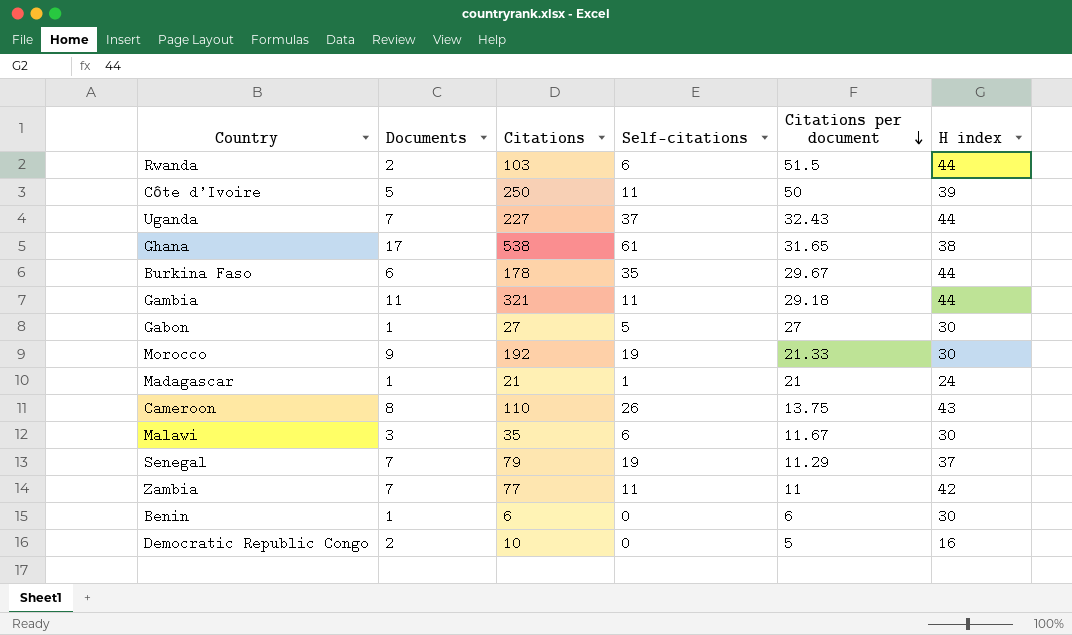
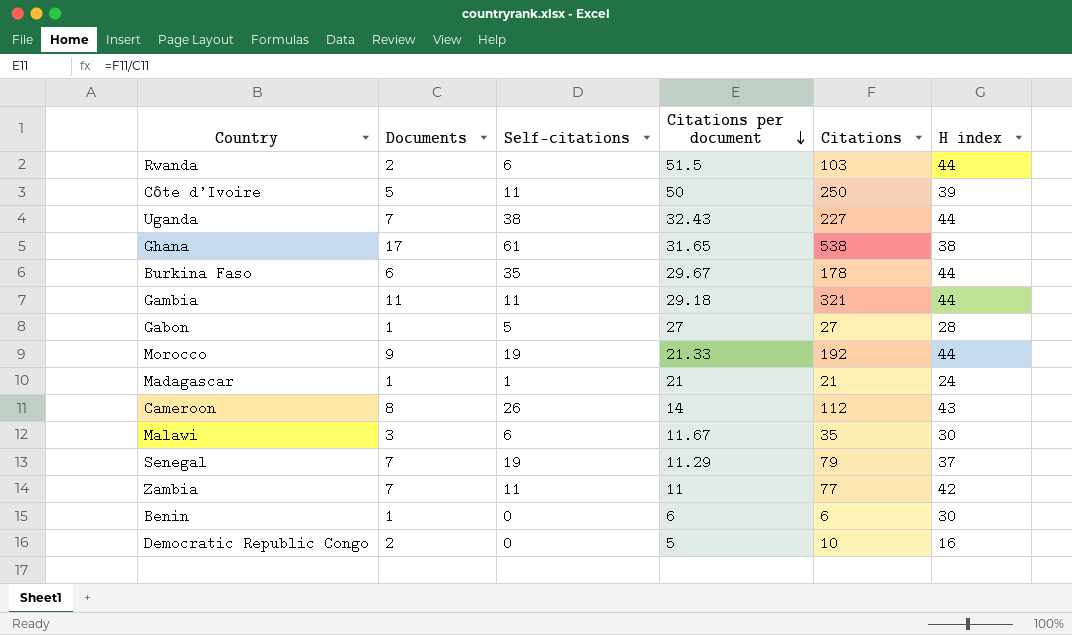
column Citations | position: 3 -> 5
Uganda | Self-citations: 37 -> 38
Gabon | H index: 30 -> 28
Morocco | H index: 30 -> 44
Cameroon | Citations per document: 13.75 -> 14
Cameroon | Citations: 110 -> 112

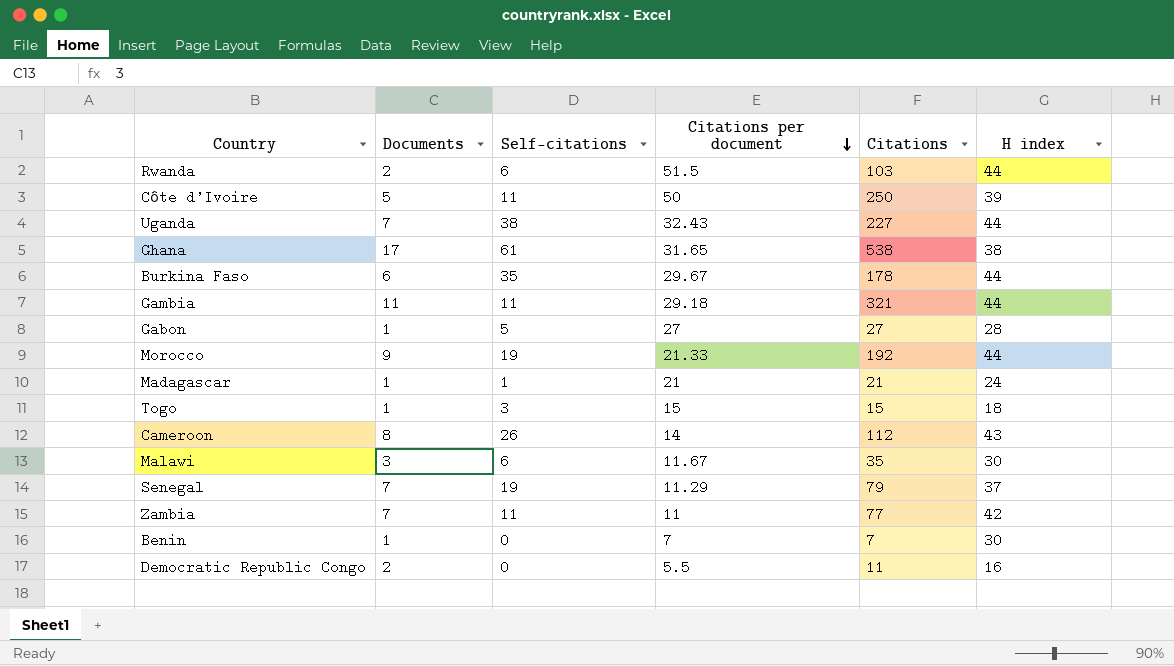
row Togo: none -> 1 | 3 | 15 | 15 | 18
Benin | Citations per document: 6 -> 7
Benin | Citations: 6 -> 7
Democratic Republic Congo | Citations per document: 5 -> 5.5
Democratic Republic Congo | Citations: 10 -> 11

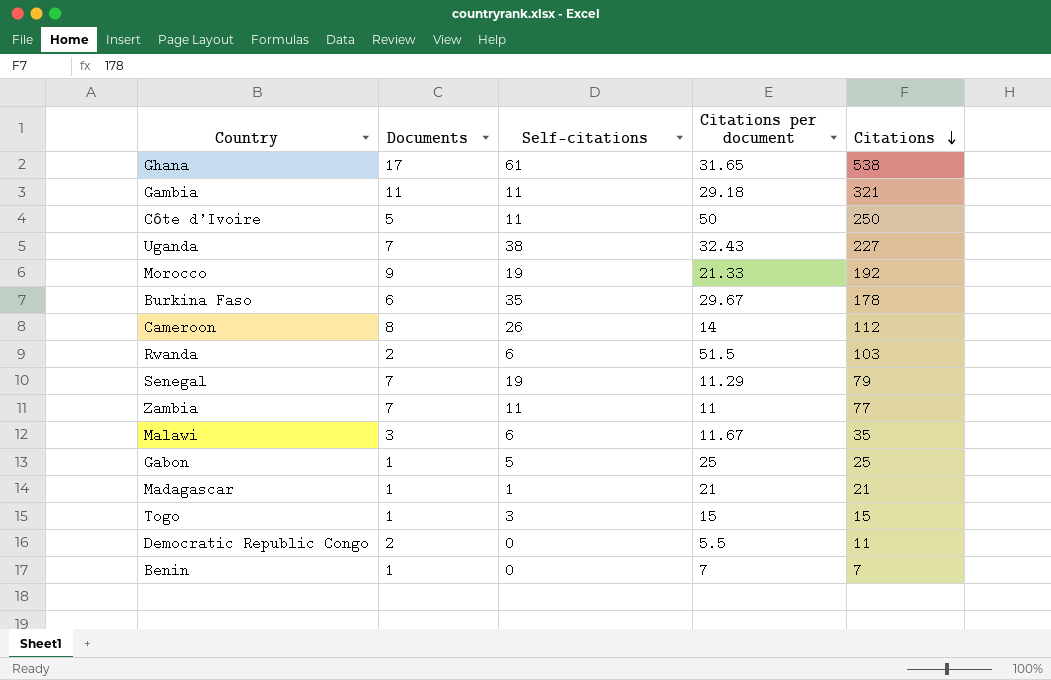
row order: Citations per document descending -> Citations descending
column H index | position: 6 -> none
Gabon | Citations per document: 27 -> 25
Gabon | Citations: 27 -> 25

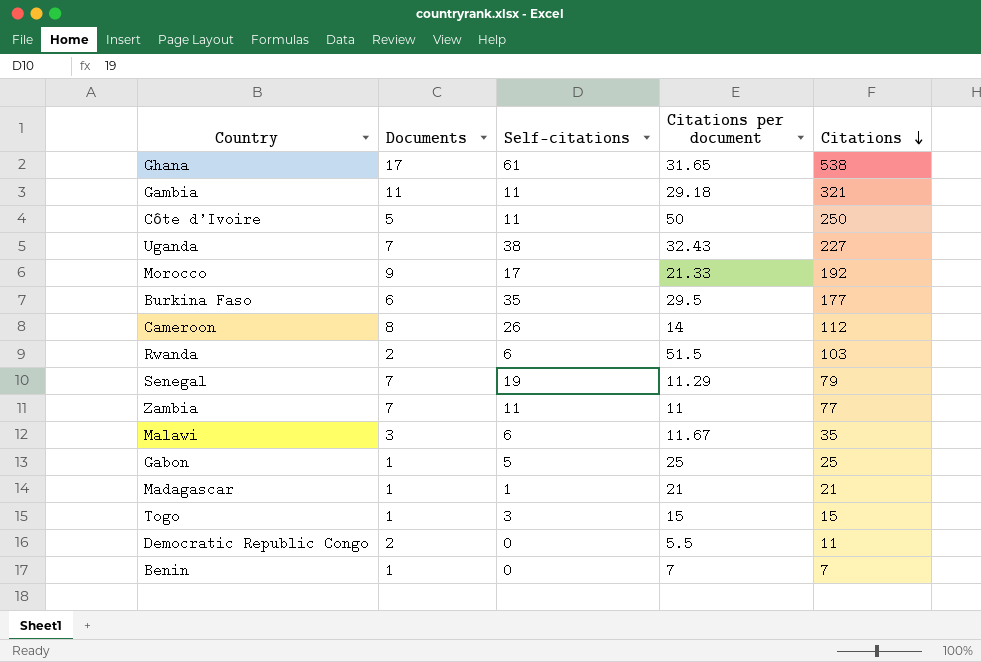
Morocco | Self-citations: 19 -> 17
Burkina Faso | Citations per document: 29.67 -> 29.5
Burkina Faso | Citations: 178 -> 177

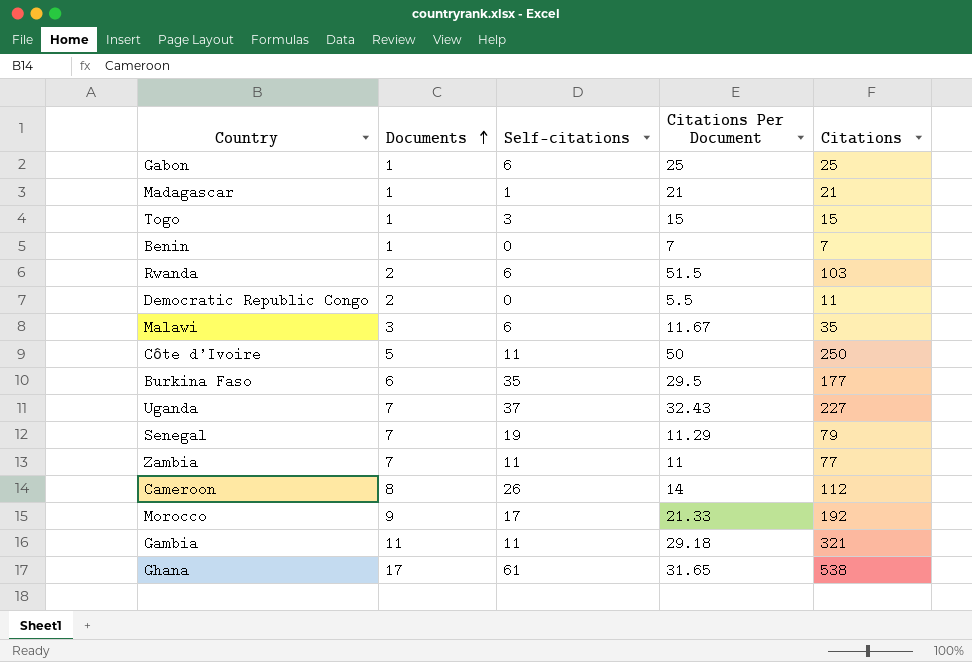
row order: Citations descending -> Documents ascending
column name: Citations per document -> Citations Per Document
Gabon | Self-citations: 5 -> 6
Uganda | Self-citations: 38 -> 37

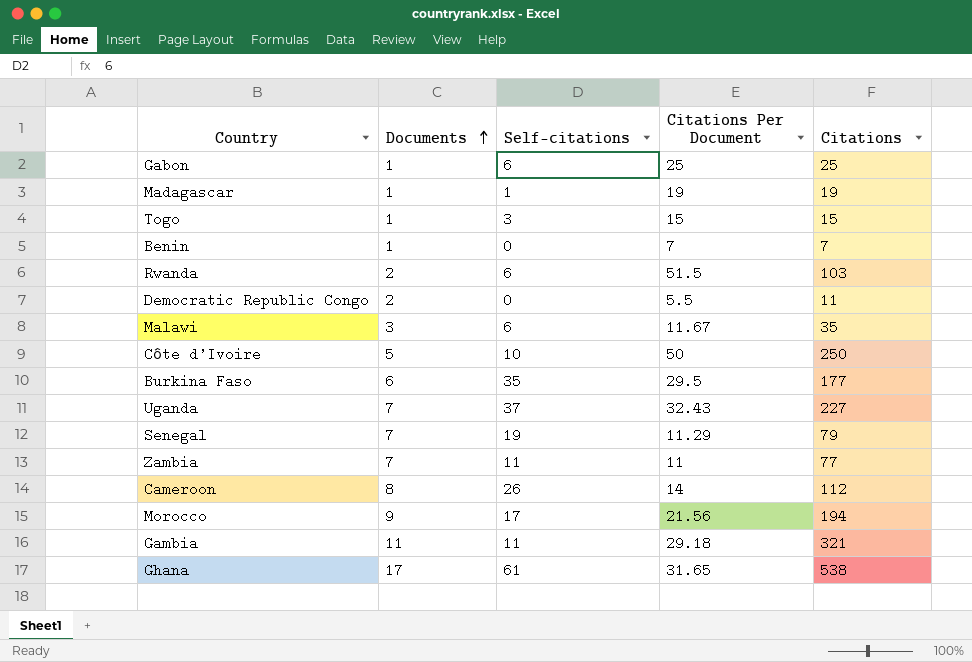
Madagascar | Citations Per Document: 21 -> 19
Madagascar | Citations: 21 -> 19
Côte d’Ivoire | Self-citations: 11 -> 10
Morocco | Citations Per Document: 21.33 -> 21.56
Morocco | Citations: 192 -> 194

